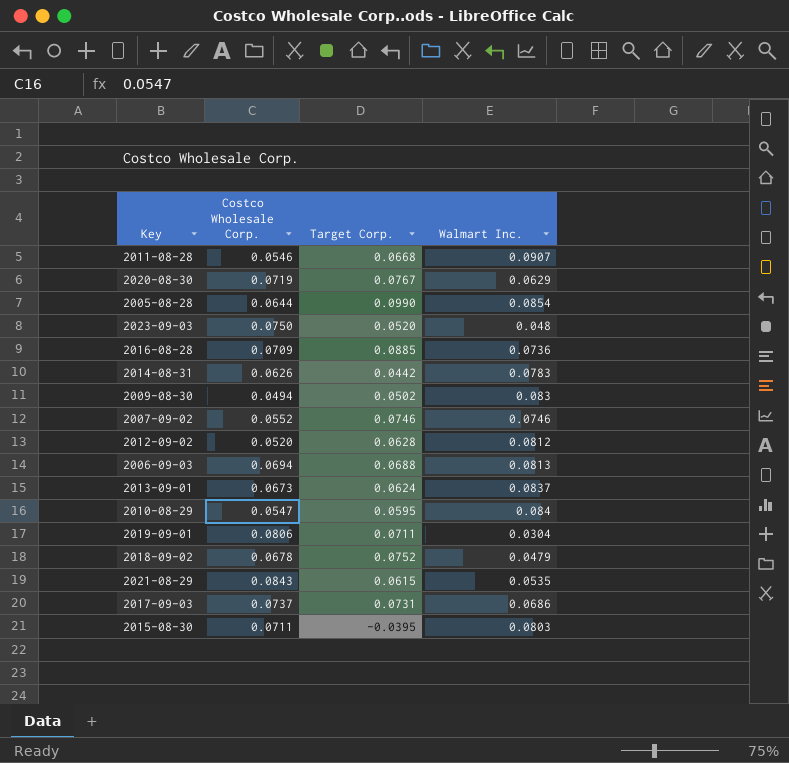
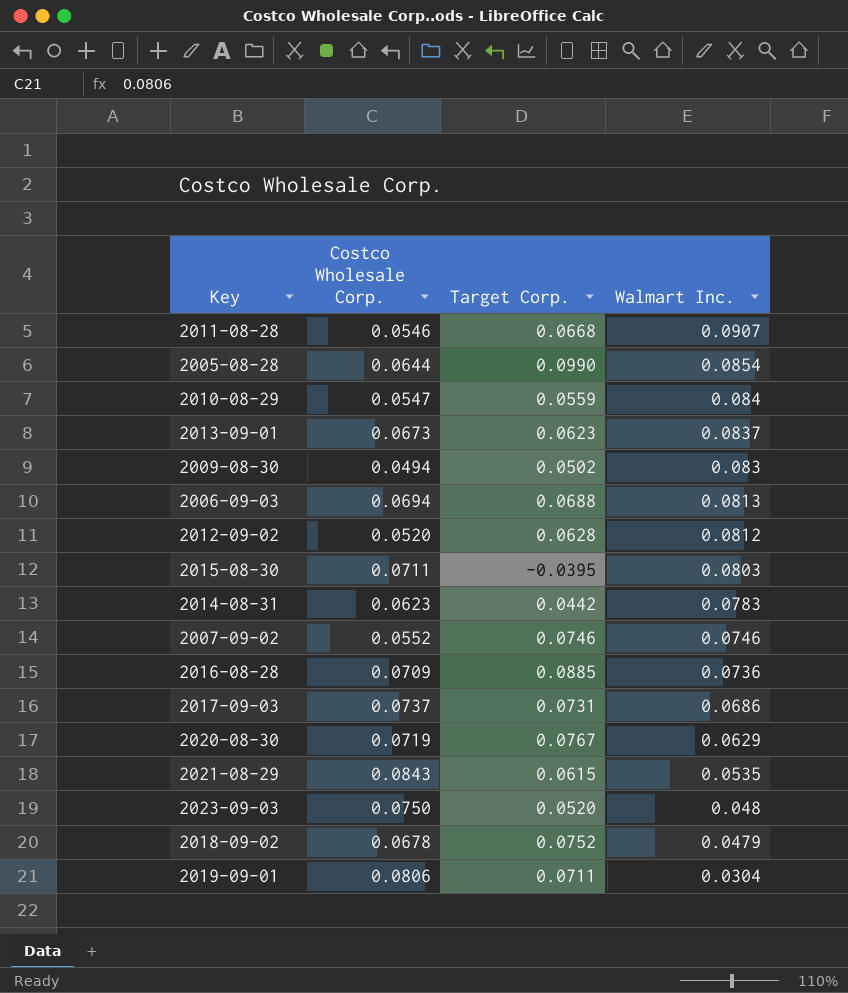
row order: none -> Walmart Inc. descending
2010-08-29 | Target Corp.: 0.0595 -> 0.0559
2013-09-01 | Target Corp.: 0.0624 -> 0.0623
2014-08-31 | Costco Wholesale Corp.: 0.0626 -> 0.0623

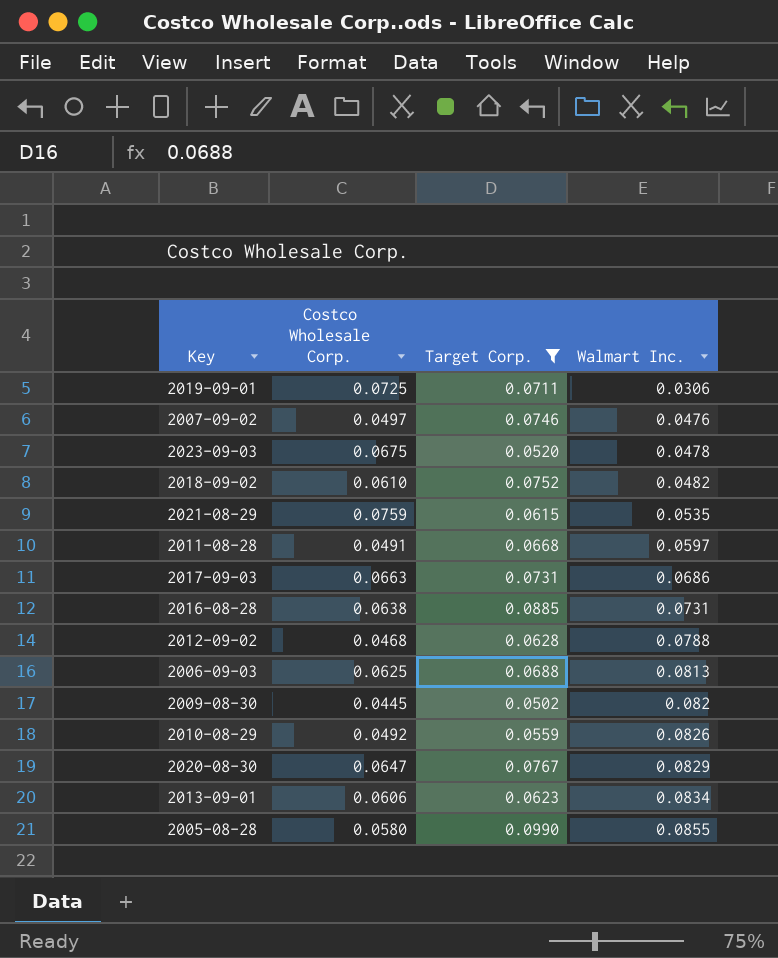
filter: none -> Target Corp. >= 0.0502
row order: Walmart Inc. descending -> Walmart Inc. ascending
2019-09-01 | Costco Wholesale Corp.: 0.0806 -> 0.0725
2019-09-01 | Walmart Inc.: 0.0304 -> 0.0306
2007-09-02 | Costco Wholesale Corp.: 0.0552 -> 0.0497
2007-09-02 | Walmart Inc.: 0.0746 -> 0.0476
2023-09-03 | Costco Wholesale Corp.: 0.0750 -> 0.0675
2023-09-03 | Walmart Inc.: 0.048 -> 0.0478
2018-09-02 | Costco Wholesale Corp.: 0.0678 -> 0.0610
2018-09-02 | Walmart Inc.: 0.0479 -> 0.0482
2021-08-29 | Costco Wholesale Corp.: 0.0843 -> 0.0759
2011-08-28 | Costco Wholesale Corp.: 0.0546 -> 0.0491
2011-08-28 | Walmart Inc.: 0.0907 -> 0.0597
2017-09-03 | Costco Wholesale Corp.: 0.0737 -> 0.0663
2016-08-28 | Costco Wholesale Corp.: 0.0709 -> 0.0638
2016-08-28 | Walmart Inc.: 0.0736 -> 0.0731
2012-09-02 | Costco Wholesale Corp.: 0.0520 -> 0.0468
2012-09-02 | Walmart Inc.: 0.0812 -> 0.0788
2006-09-03 | Costco Wholesale Corp.: 0.0694 -> 0.0625
2009-08-30 | Costco Wholesale Corp.: 0.0494 -> 0.0445
2009-08-30 | Walmart Inc.: 0.083 -> 0.082
2010-08-29 | Costco Wholesale Corp.: 0.0547 -> 0.0492
2010-08-29 | Walmart Inc.: 0.084 -> 0.0826
2020-08-30 | Costco Wholesale Corp.: 0.0719 -> 0.0647
2020-08-30 | Walmart Inc.: 0.0629 -> 0.0829
2013-09-01 | Costco Wholesale Corp.: 0.0673 -> 0.0606
2013-09-01 | Walmart Inc.: 0.0837 -> 0.0834
2005-08-28 | Costco Wholesale Corp.: 0.0644 -> 0.0580
2005-08-28 | Walmart Inc.: 0.0854 -> 0.0855

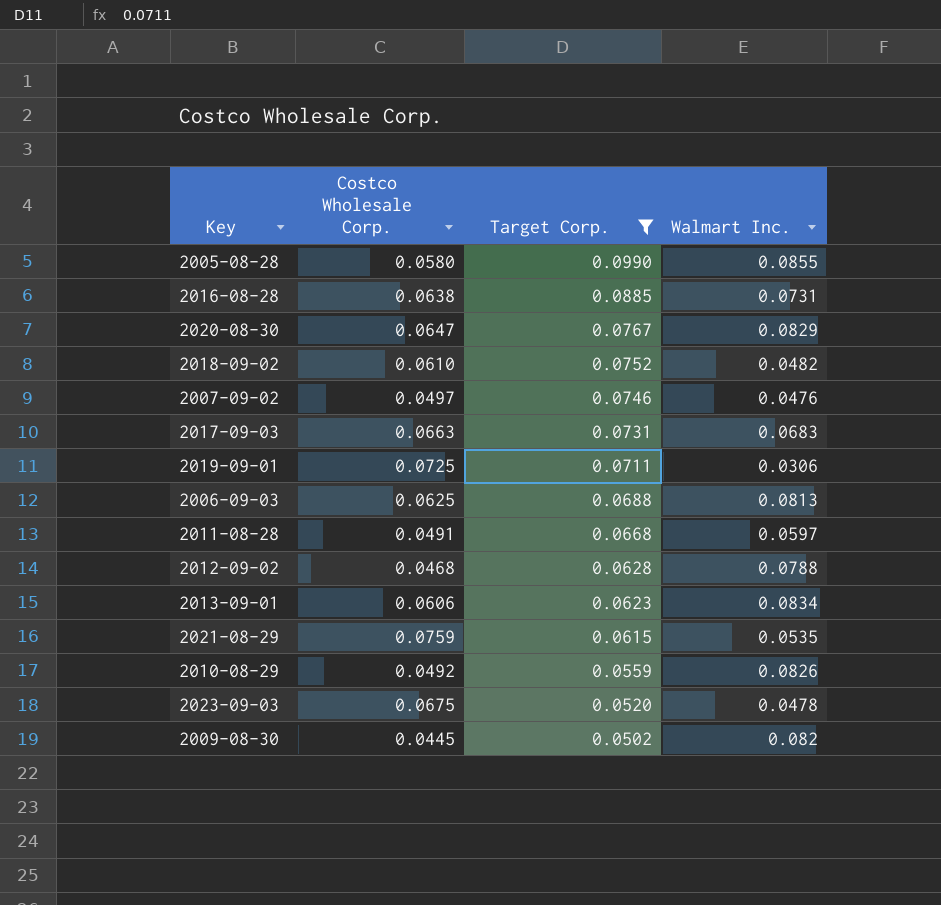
row order: Walmart Inc. ascending -> Target Corp. descending
2017-09-03 | Walmart Inc.: 0.0686 -> 0.0683

